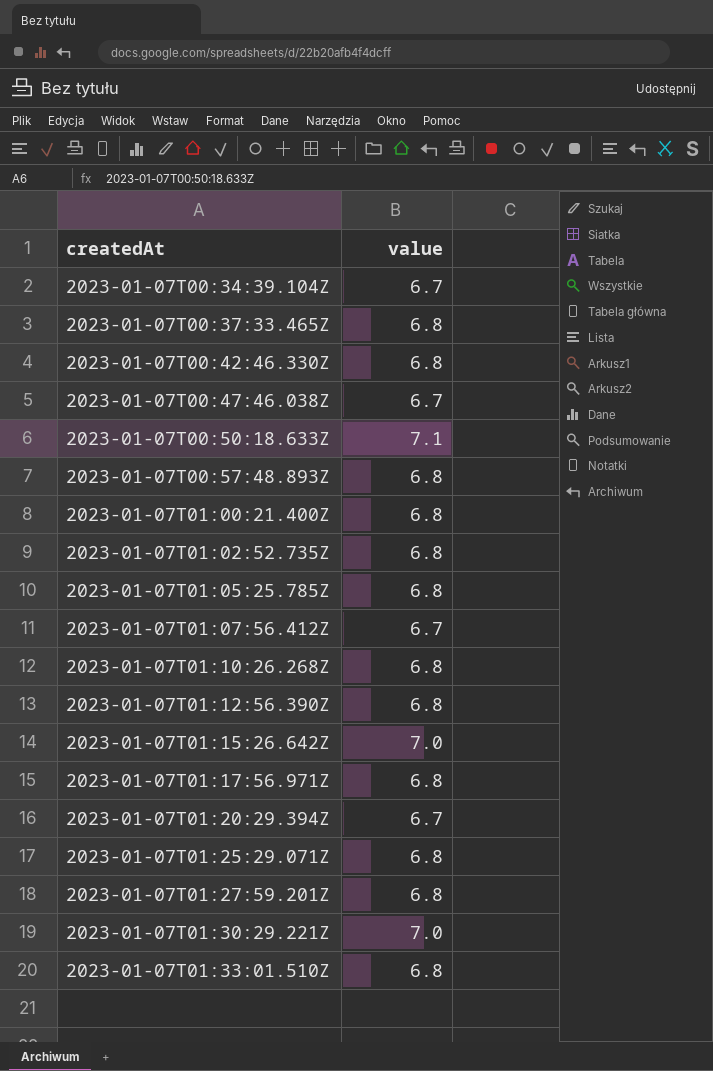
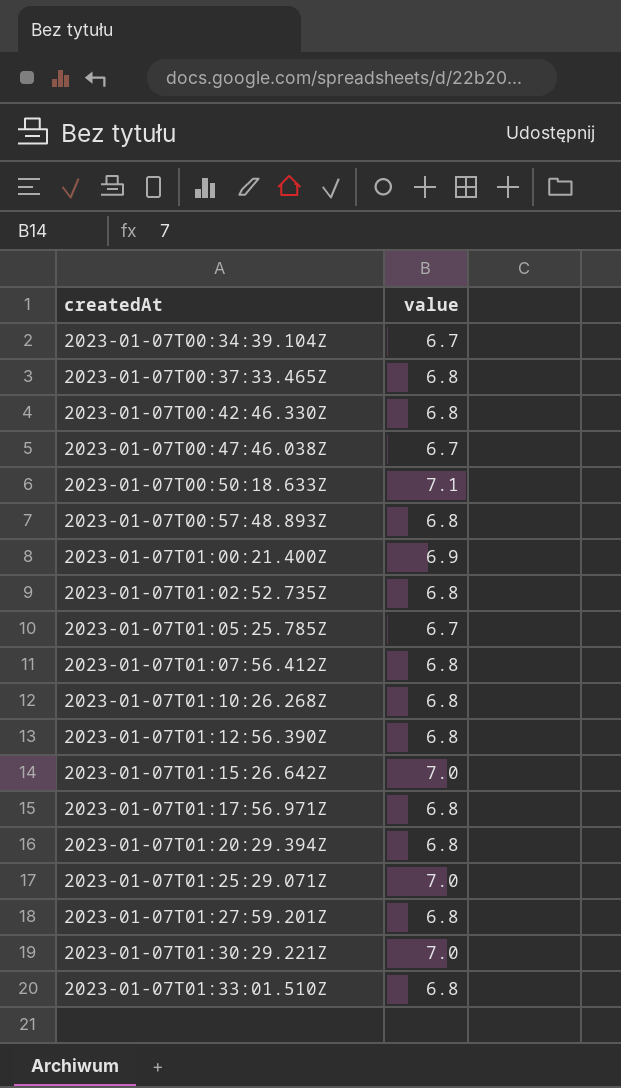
2023-01-07T01:00:21.400Z | value: 6.8 -> 6.9
2023-01-07T01:05:25.785Z | value: 6.8 -> 6.7
2023-01-07T01:07:56.412Z | value: 6.7 -> 6.8
2023-01-07T01:20:29.394Z | value: 6.7 -> 6.8
2023-01-07T01:25:29.071Z | value: 6.8 -> 7.0

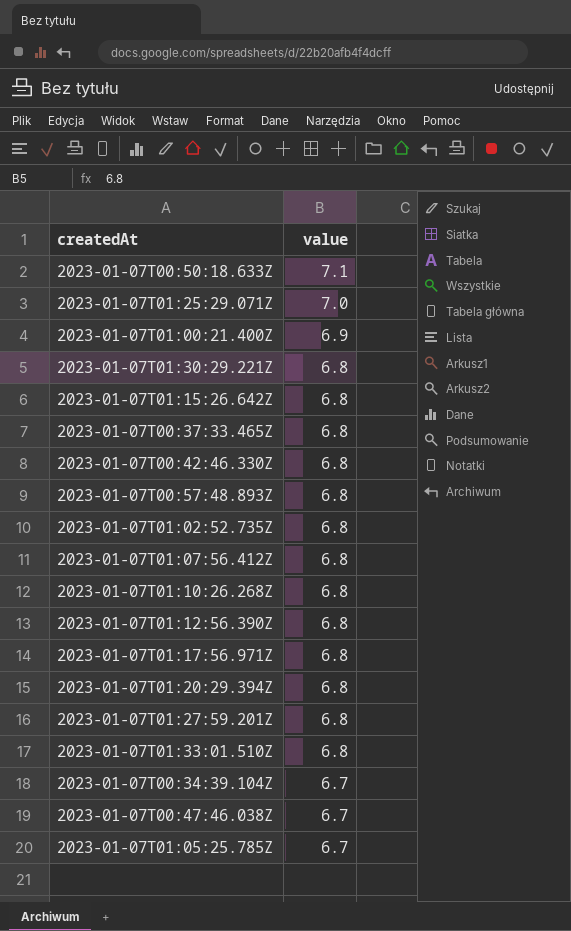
row order: createdAt ascending -> value descending
2023-01-07T01:30:29.221Z | value: 7.0 -> 6.8
2023-01-07T01:15:26.642Z | value: 7.0 -> 6.8

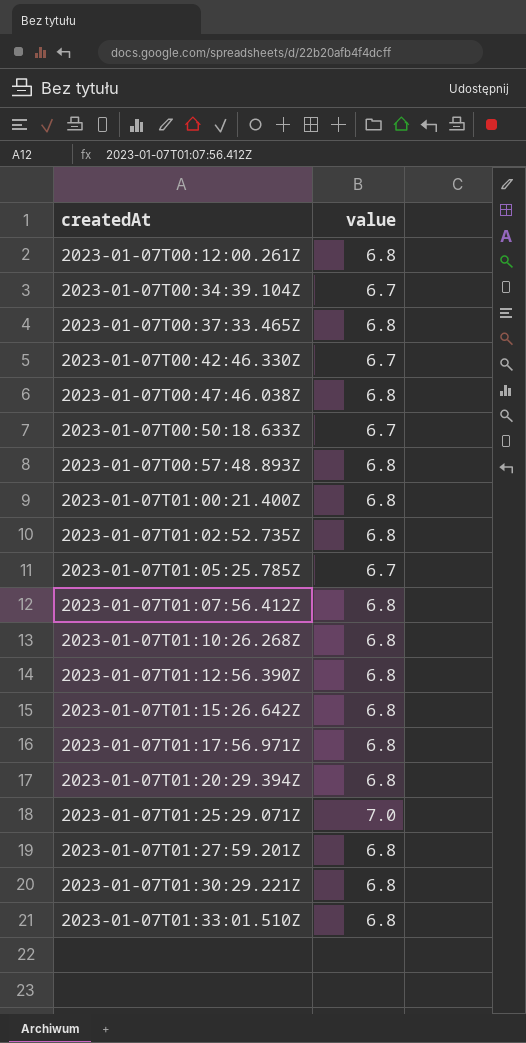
row order: value descending -> createdAt ascending
row 2023-01-07T00:12:00.261Z: none -> 6.8
2023-01-07T00:42:46.330Z | value: 6.8 -> 6.7
2023-01-07T00:47:46.038Z | value: 6.7 -> 6.8
2023-01-07T00:50:18.633Z | value: 7.1 -> 6.7
2023-01-07T01:00:21.400Z | value: 6.9 -> 6.8

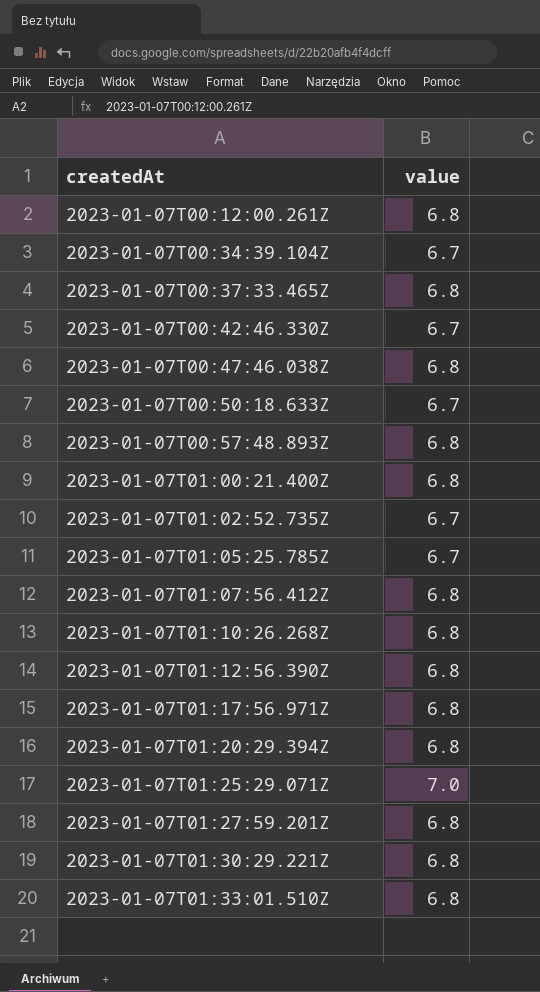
row 2023-01-07T01:15:26.642Z: 6.8 -> none
2023-01-07T01:02:52.735Z | value: 6.8 -> 6.7

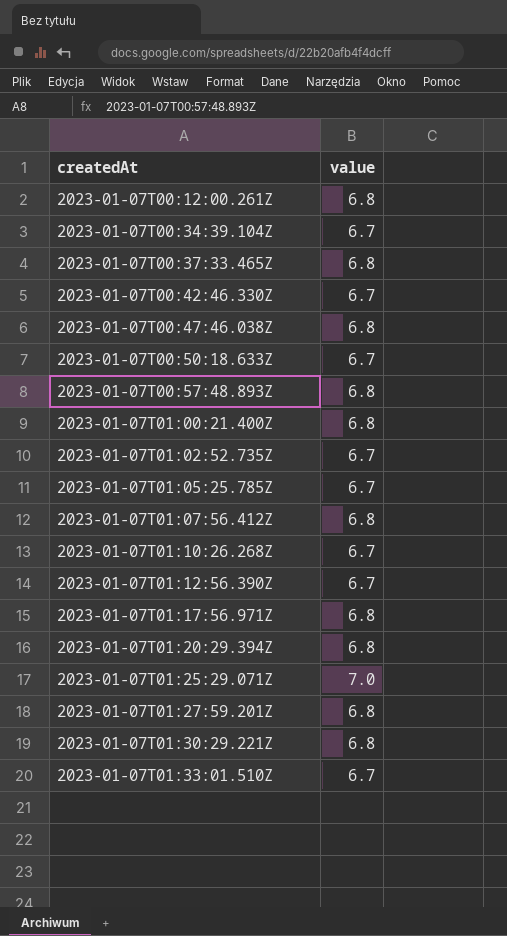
2023-01-07T01:10:26.268Z | value: 6.8 -> 6.7
2023-01-07T01:12:56.390Z | value: 6.8 -> 6.7
2023-01-07T01:33:01.510Z | value: 6.8 -> 6.7

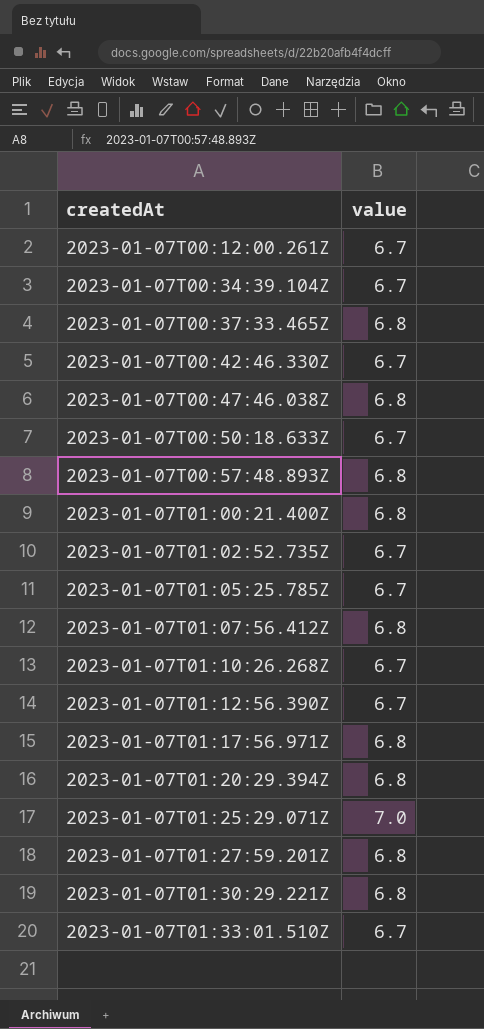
2023-01-07T00:12:00.261Z | value: 6.8 -> 6.7

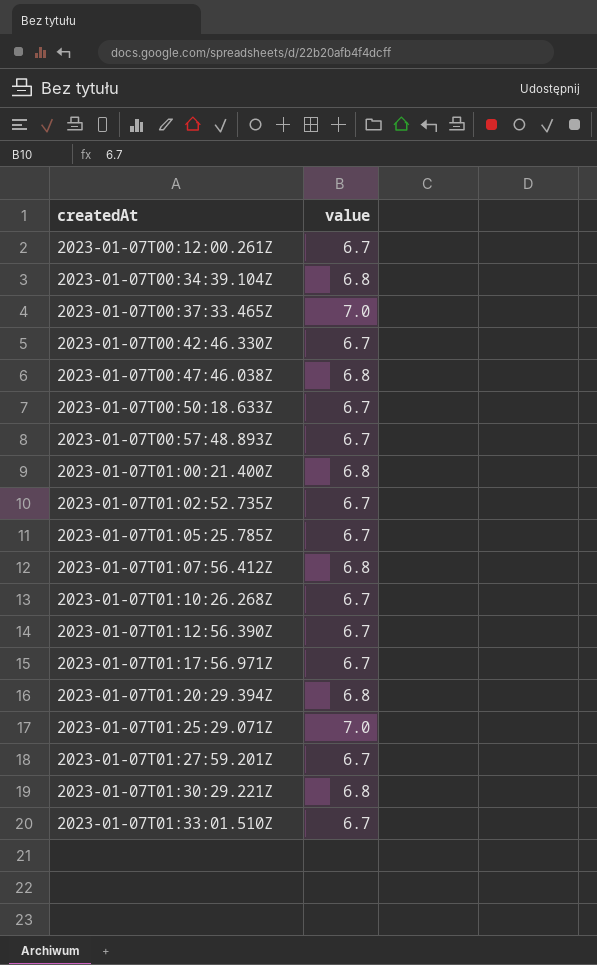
2023-01-07T00:34:39.104Z | value: 6.7 -> 6.8
2023-01-07T00:37:33.465Z | value: 6.8 -> 7.0
2023-01-07T00:57:48.893Z | value: 6.8 -> 6.7
2023-01-07T01:17:56.971Z | value: 6.8 -> 6.7
2023-01-07T01:27:59.201Z | value: 6.8 -> 6.7

